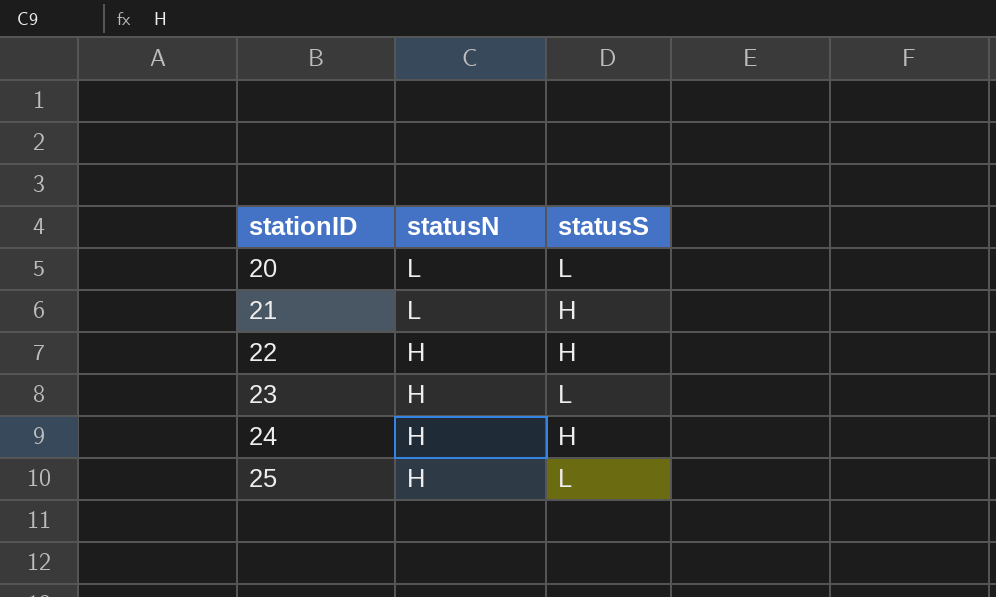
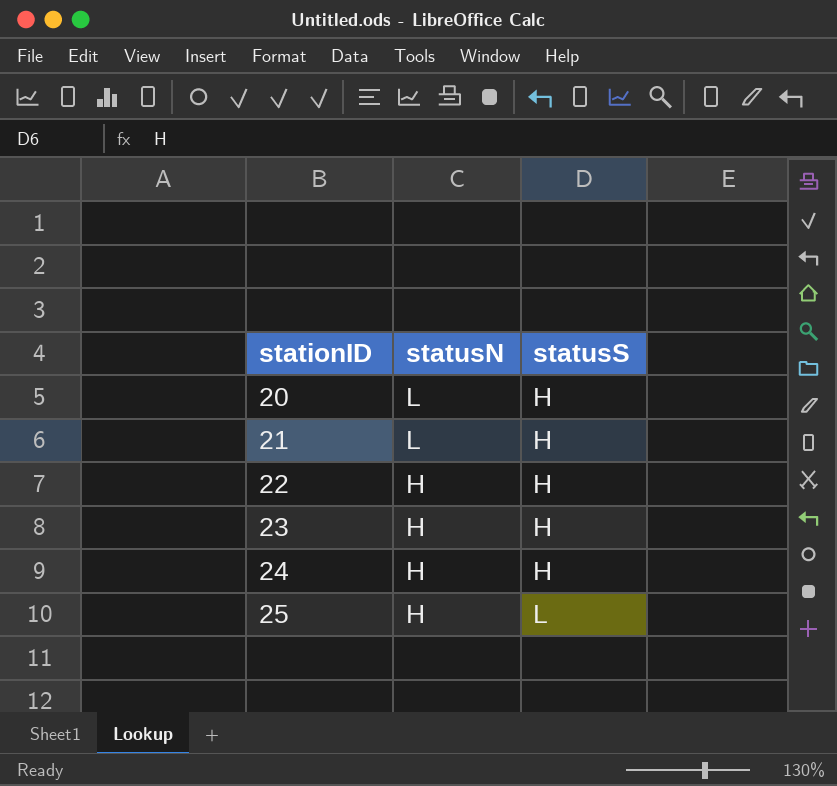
20 | statusS: L -> H
23 | statusS: L -> H

